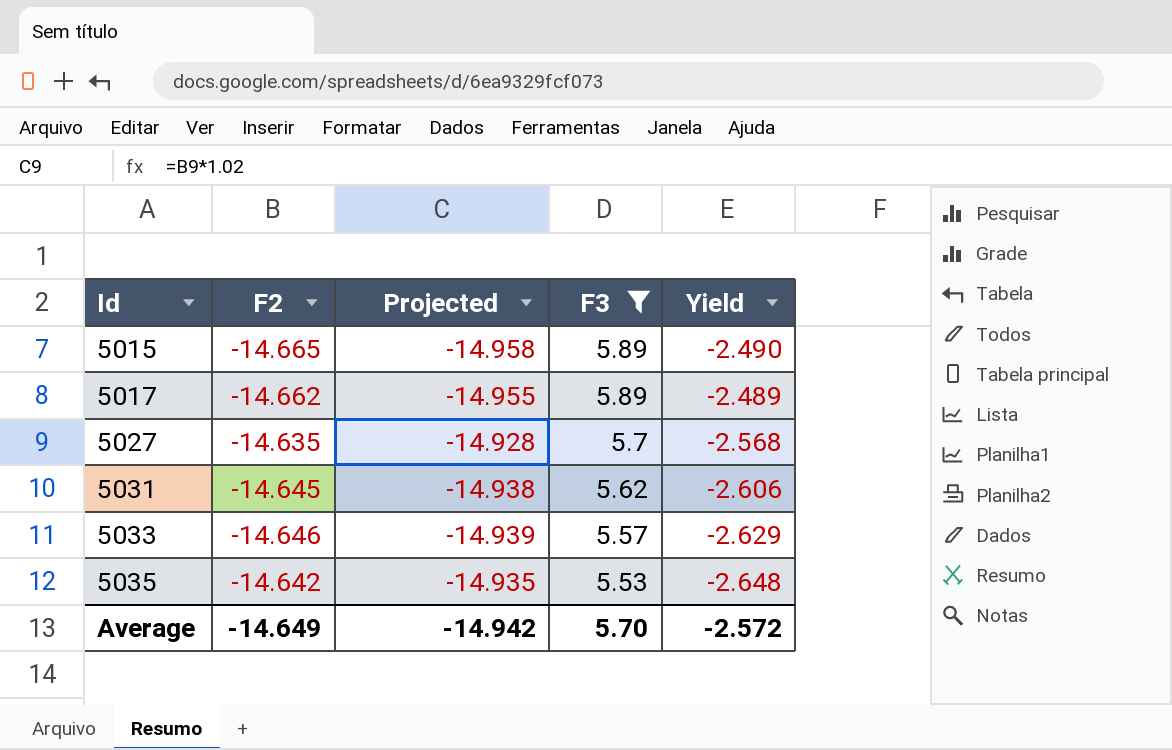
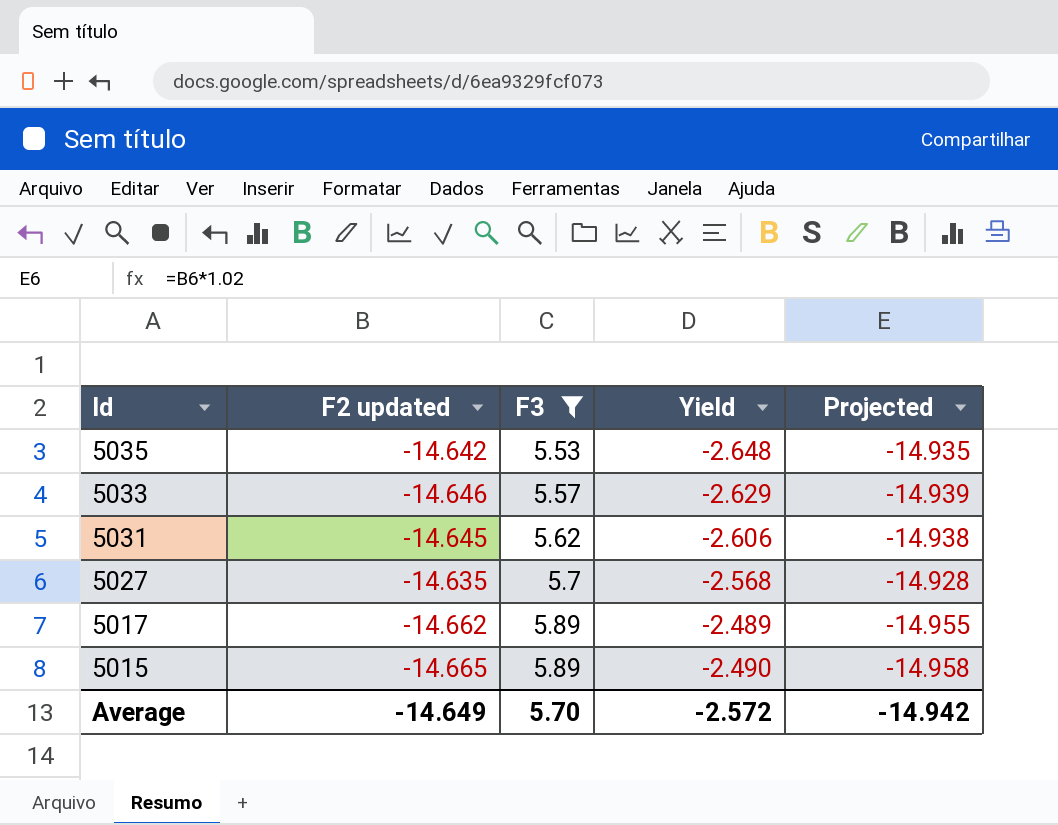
row order: Id ascending -> Id descending
column name: F2 -> F2 updated
column Projected | position: 3 -> 5

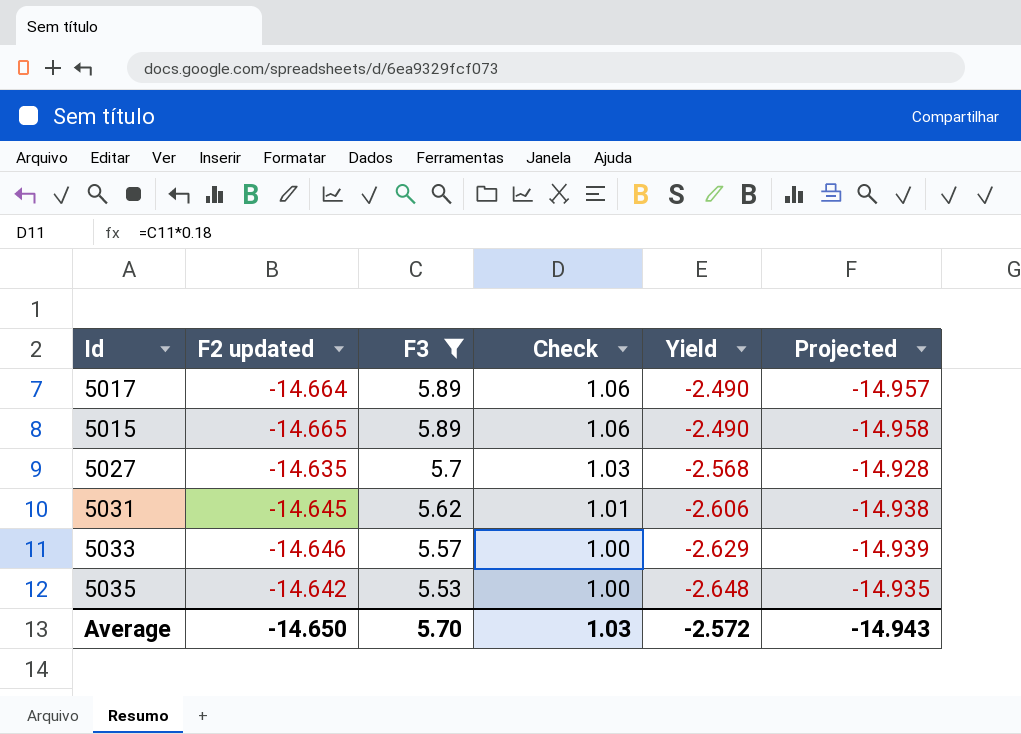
row order: Id descending -> F3 descending
column Check | formula: none -> [F3] * 0.18
5017 | F2 updated: -14.662 -> -14.664
5017 | Yield: -2.489 -> -2.490
5017 | Projected: -14.955 -> -14.957
Average | F2 updated: -14.649 -> -14.650
Average | Projected: -14.942 -> -14.943

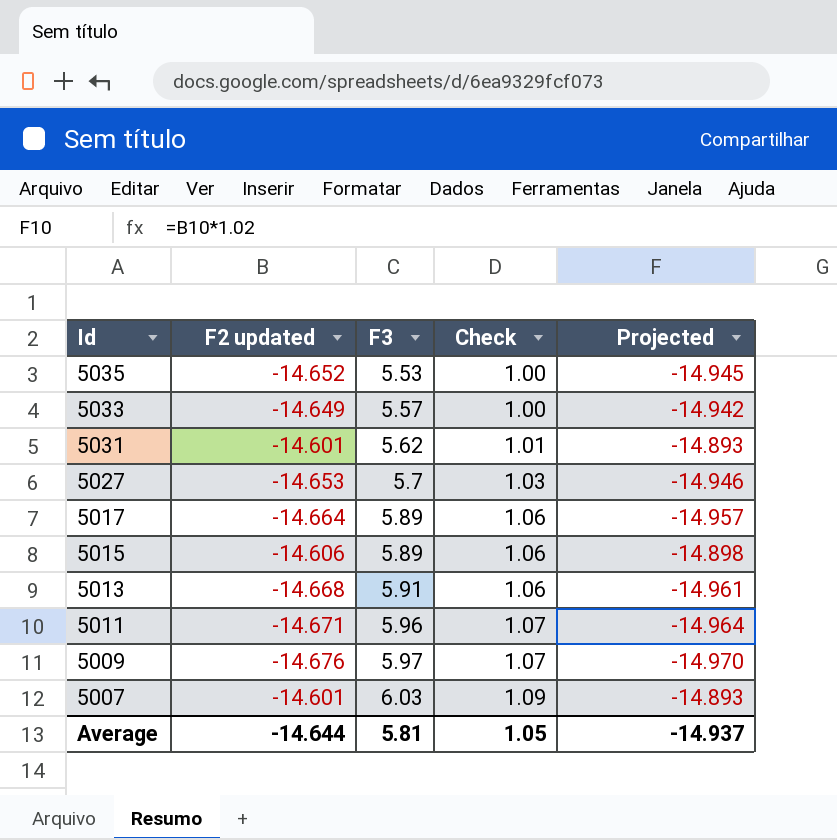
filter: F3 <= 5.89 -> none
row order: F3 descending -> Id descending
column Yield | formula: [F2 updated] / [F3] -> none
5035 | F2 updated: -14.642 -> -14.652
5035 | Projected: -14.935 -> -14.945
5033 | F2 updated: -14.646 -> -14.649
5033 | Projected: -14.939 -> -14.942
5031 | F2 updated: -14.645 -> -14.601
5031 | Projected: -14.938 -> -14.893
5027 | F2 updated: -14.635 -> -14.653
5027 | Projected: -14.928 -> -14.946
5015 | F2 updated: -14.665 -> -14.606
5015 | Projected: -14.958 -> -14.898
Average | F2 updated: -14.650 -> -14.644
Average | F3: 5.70 -> 5.81
Average | Check: 1.03 -> 1.05
Average | Projected: -14.943 -> -14.937

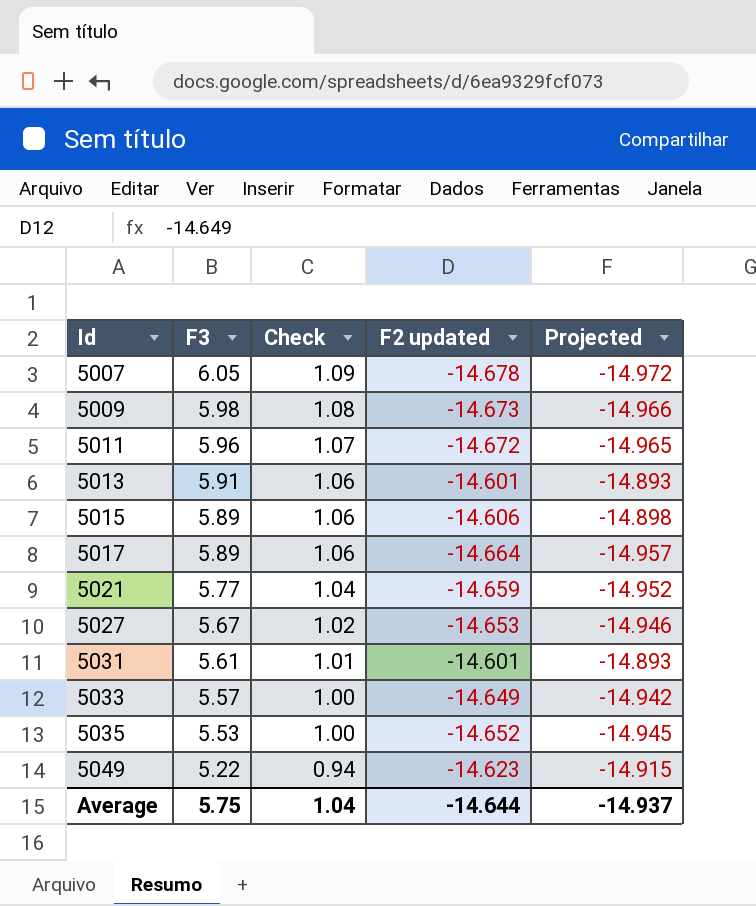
row order: Id descending -> Id ascending
column F2 updated | position: 2 -> 4
5007 | F3: 6.03 -> 6.05
5007 | F2 updated: -14.601 -> -14.678
5007 | Projected: -14.893 -> -14.972
5009 | F3: 5.97 -> 5.98
5009 | Check: 1.07 -> 1.08
5009 | F2 updated: -14.676 -> -14.673
5009 | Projected: -14.970 -> -14.966
5011 | F2 updated: -14.671 -> -14.672
5011 | Projected: -14.964 -> -14.965
5013 | F2 updated: -14.668 -> -14.601
5013 | Projected: -14.961 -> -14.893
row 5021: none -> 5.77 | 1.04 | -14.659 | -14.952
5027 | F3: 5.7 -> 5.67
5027 | Check: 1.03 -> 1.02
5031 | F3: 5.62 -> 5.61
row 5049: none -> 5.22 | 0.94 | -14.623 | -14.915
Average | F3: 5.81 -> 5.75
Average | Check: 1.05 -> 1.04

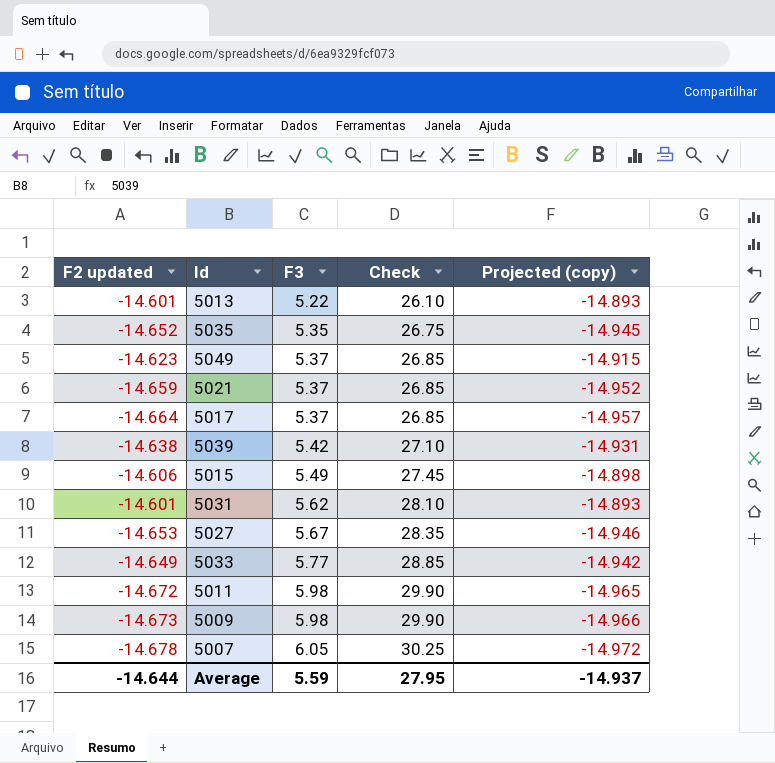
row order: Id ascending -> F3 ascending
column F2 updated | position: 4 -> 1
column Check | formula: [F3] * 0.18 -> [F3] * 5
column name: Projected -> Projected (copy)
5013 | F3: 5.91 -> 5.22
5035 | F3: 5.53 -> 5.35
5049 | F3: 5.22 -> 5.37
5021 | F3: 5.77 -> 5.37
5017 | F3: 5.89 -> 5.37
row 5039: none -> -14.638 | 5.42 | 27.10 | -14.931
5015 | F3: 5.89 -> 5.49
5031 | F3: 5.61 -> 5.62
5033 | F3: 5.57 -> 5.77
5011 | F3: 5.96 -> 5.98
Average | F3: 5.75 -> 5.59
Average | Check: 1.04 -> 27.95

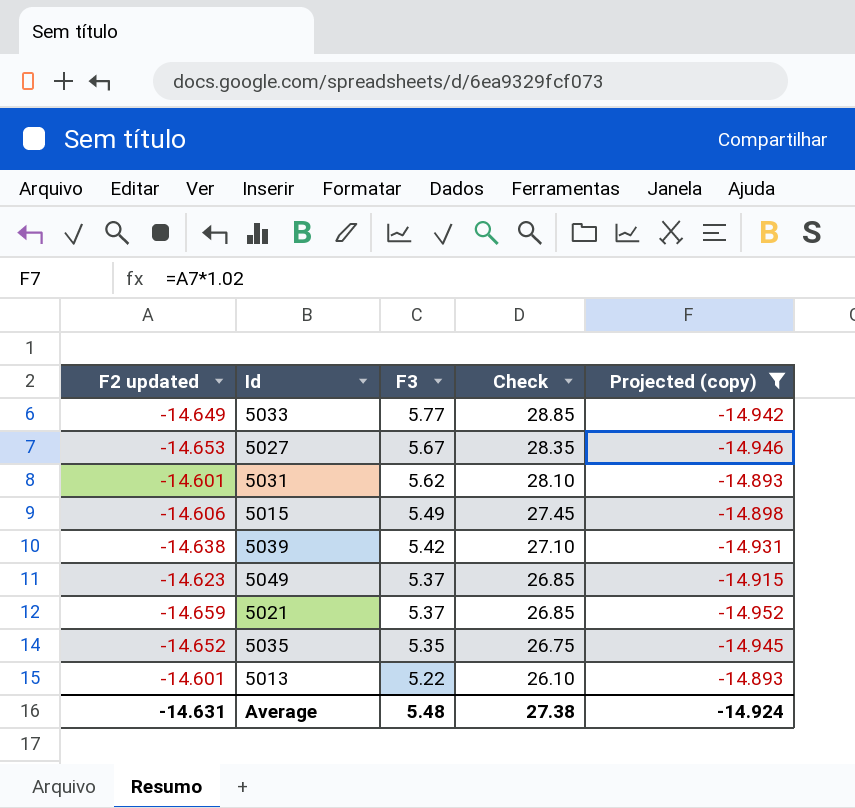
filter: none -> Projected (copy) >= -14.952
row order: F3 ascending -> F3 descending
Average | F2 updated: -14.644 -> -14.631
Average | F3: 5.59 -> 5.48
Average | Check: 27.95 -> 27.38
Average | Projected (copy): -14.937 -> -14.924

